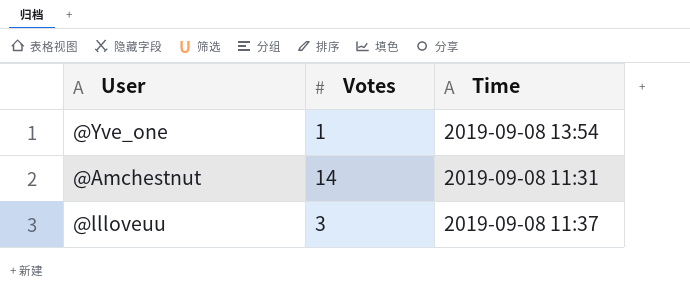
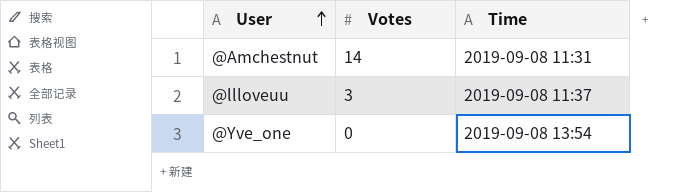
row order: none -> User ascending
@Yve_one | Votes: 1 -> 0

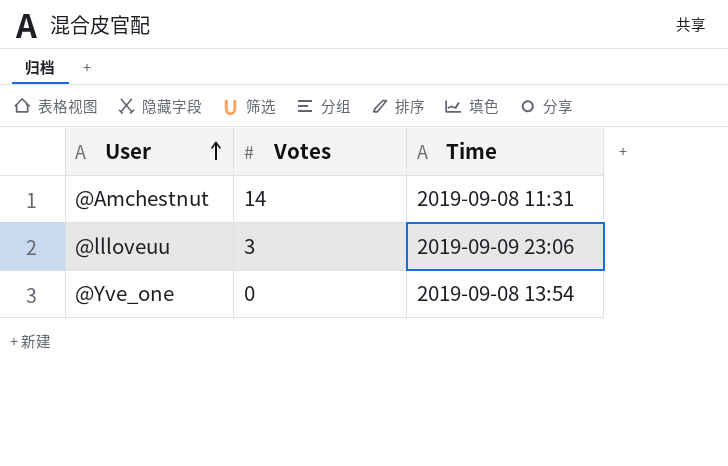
@llloveuu | Time: 2019-09-08 11:37 -> 2019-09-09 23:06

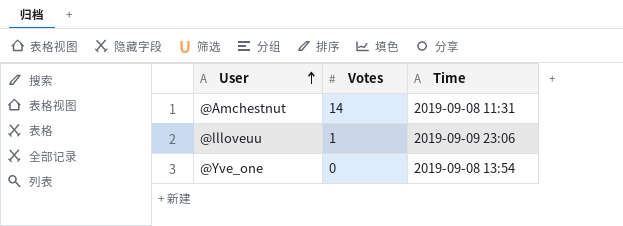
@llloveuu | Votes: 3 -> 1

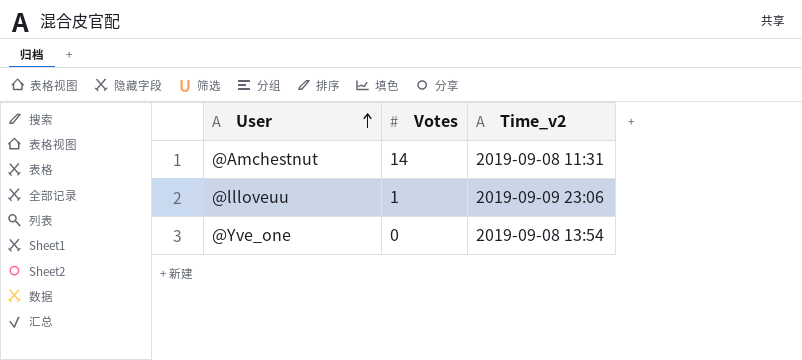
column name: Time -> Time_v2

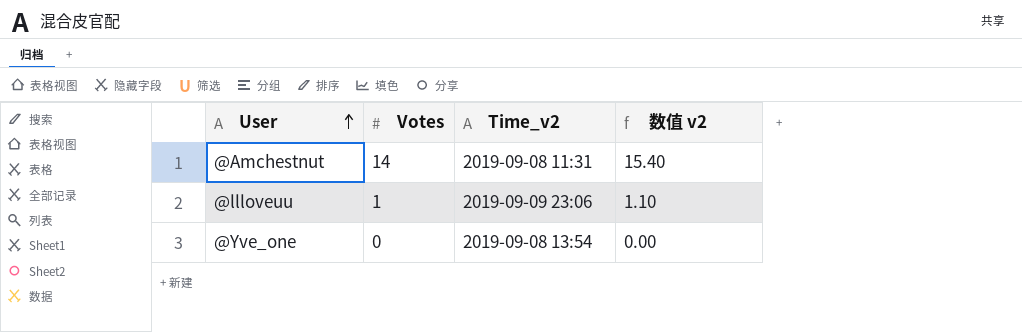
column 数值 v2 | formula: none -> [Votes] * 1.1

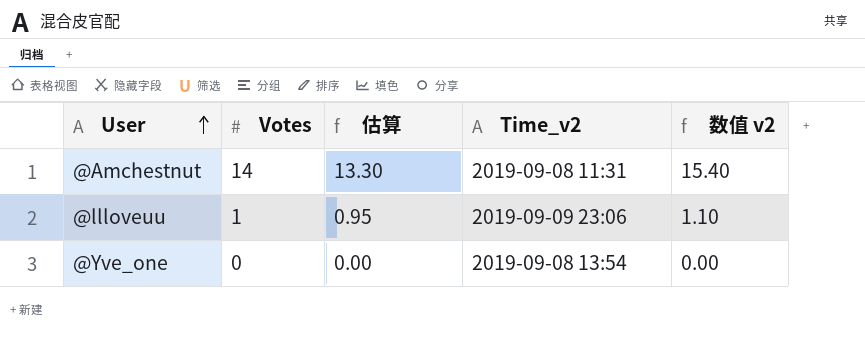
column 估算 | formula: none -> [Votes] * 0.95

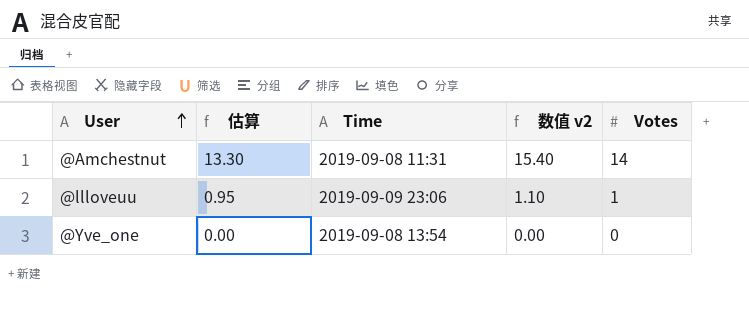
column name: Time_v2 -> Time
column Votes | position: 2 -> 5

